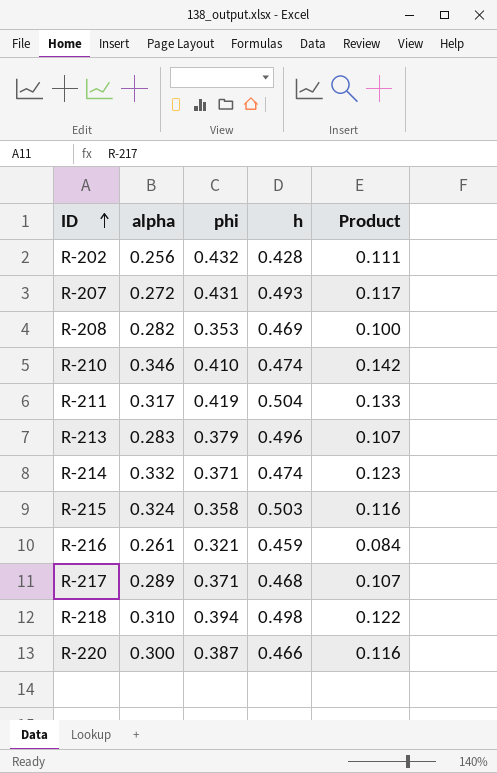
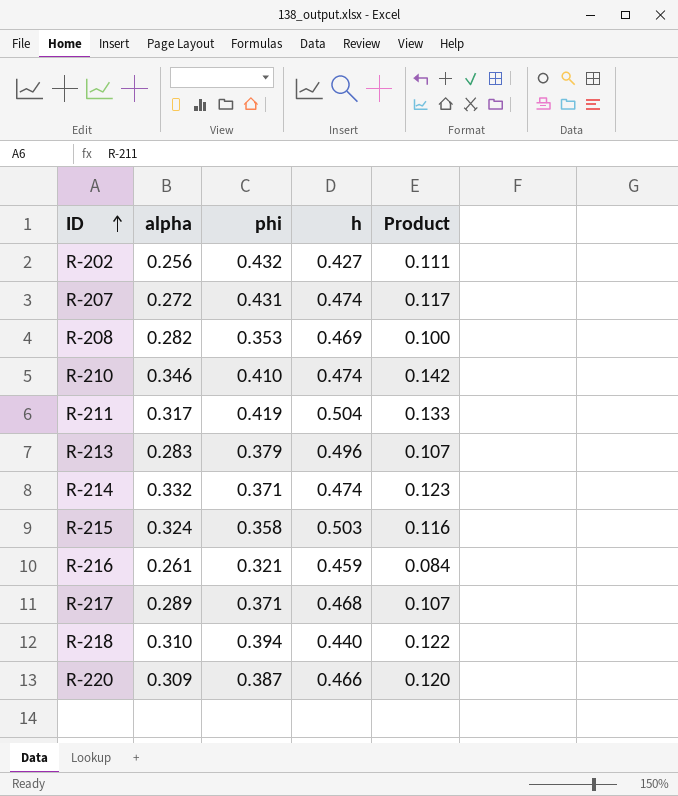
R-202 | h: 0.428 -> 0.427
R-207 | h: 0.493 -> 0.474
R-218 | h: 0.498 -> 0.440
R-220 | alpha: 0.300 -> 0.309
R-220 | Product: 0.116 -> 0.120

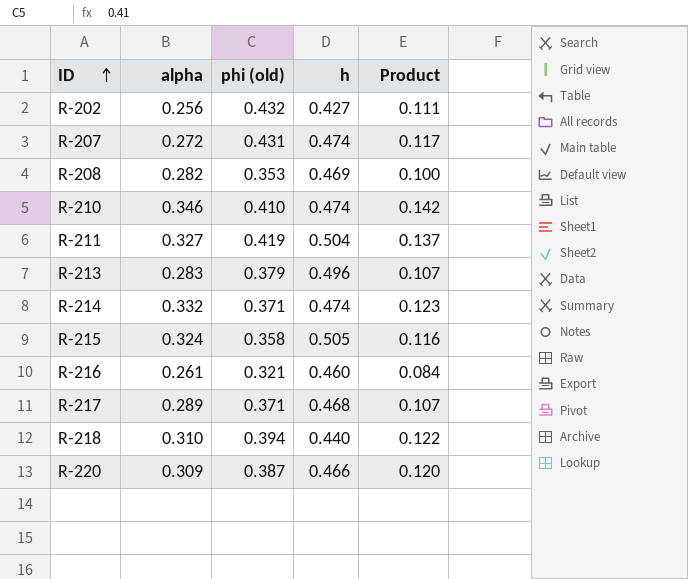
column name: phi -> phi (old)
R-211 | alpha: 0.317 -> 0.327
R-211 | Product: 0.133 -> 0.137
R-215 | h: 0.503 -> 0.505
R-216 | h: 0.459 -> 0.460

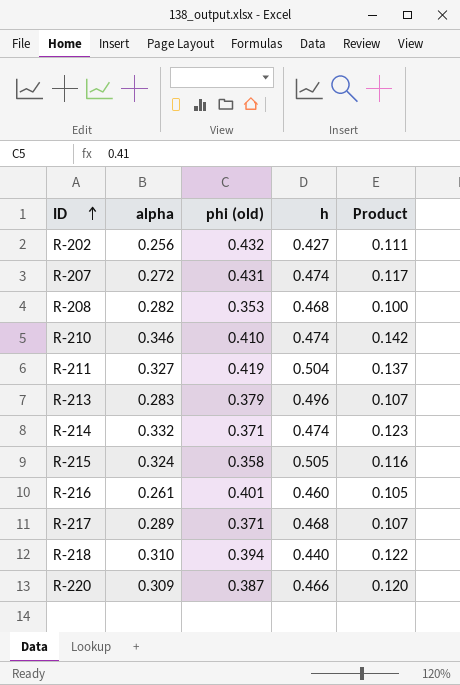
R-208 | h: 0.469 -> 0.468
R-216 | phi (old): 0.321 -> 0.401
R-216 | Product: 0.084 -> 0.105

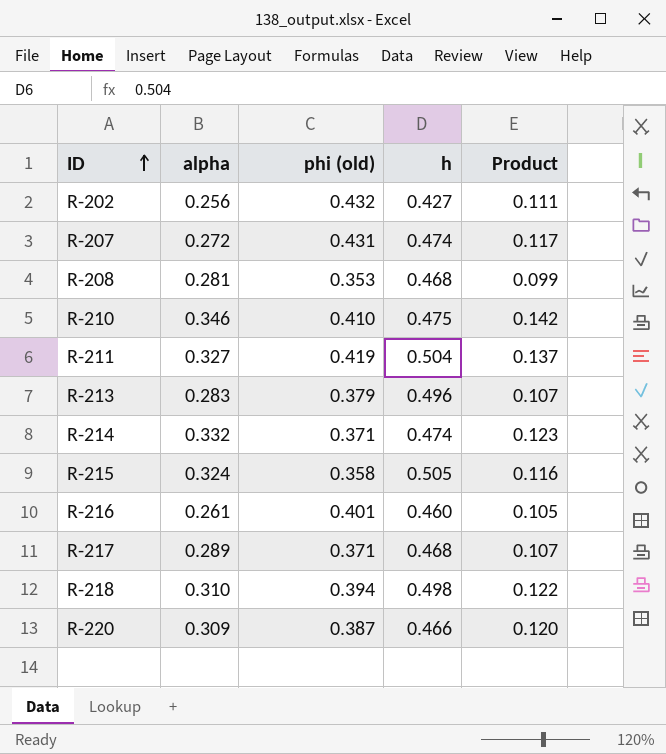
R-208 | alpha: 0.282 -> 0.281
R-208 | Product: 0.100 -> 0.099
R-210 | h: 0.474 -> 0.475
R-218 | h: 0.440 -> 0.498

